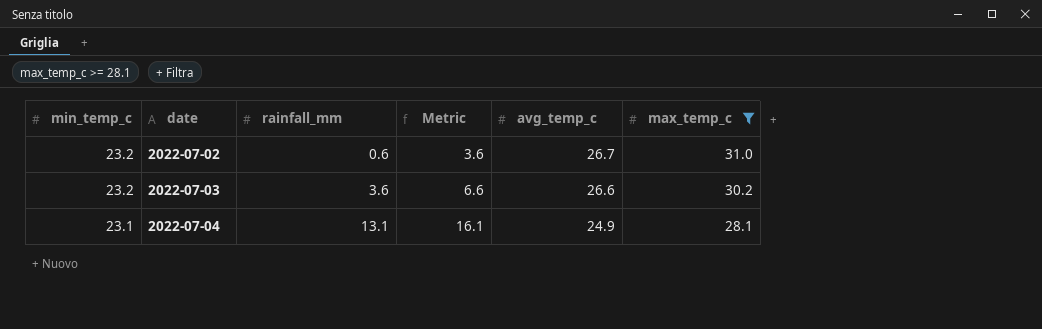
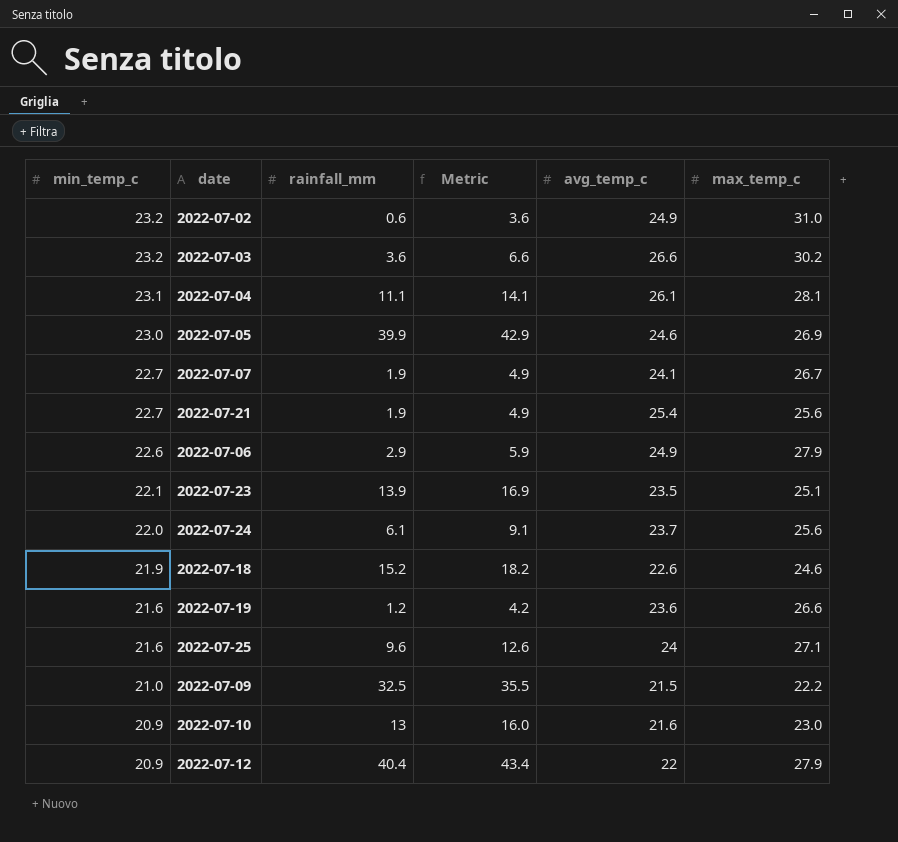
filter: max_temp_c >= 28.1 -> none
2022-07-02 | avg_temp_c: 26.7 -> 24.9
2022-07-04 | rainfall_mm: 13.1 -> 11.1
2022-07-04 | Metric: 16.1 -> 14.1
2022-07-04 | avg_temp_c: 24.9 -> 26.1

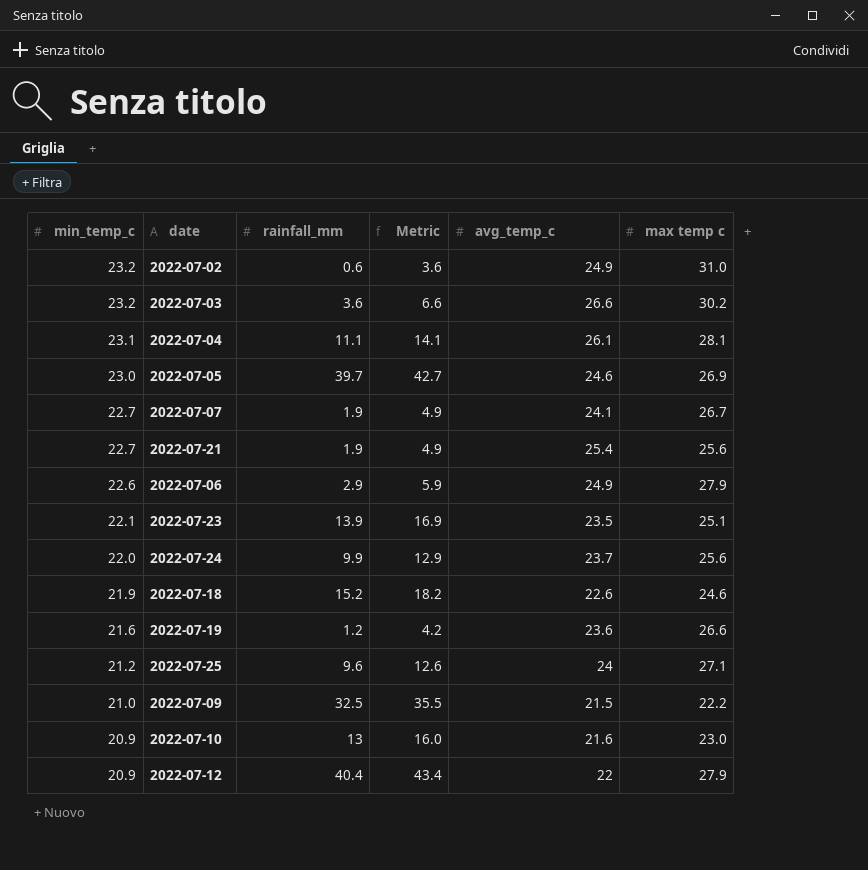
column name: max_temp_c -> max temp c
2022-07-05 | rainfall_mm: 39.9 -> 39.7
2022-07-05 | Metric: 42.9 -> 42.7
2022-07-24 | rainfall_mm: 6.1 -> 9.9
2022-07-24 | Metric: 9.1 -> 12.9
2022-07-25 | min_temp_c: 21.6 -> 21.2

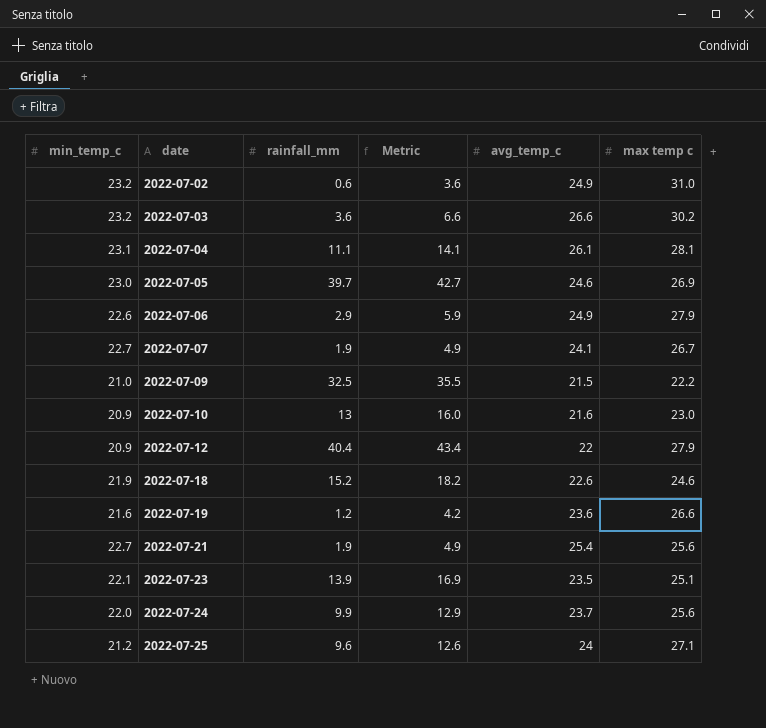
row order: min_temp_c descending -> date ascending

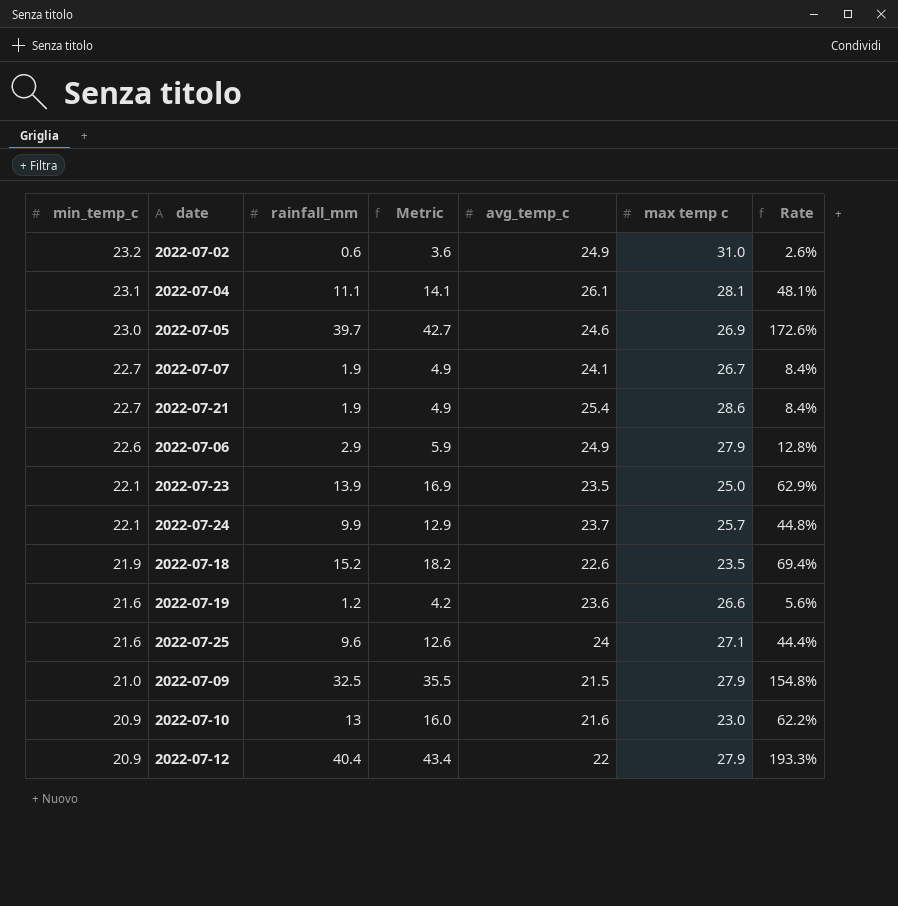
row order: date ascending -> min_temp_c descending
column Rate | formula: none -> [rainfall_mm] / [min_temp_c]
row 2022-07-03: 23.2 | 3.6 | 6.6 | 26.6 | 30.2 -> none
2022-07-21 | max temp c: 25.6 -> 28.6
2022-07-23 | max temp c: 25.1 -> 25.0
2022-07-24 | min_temp_c: 22.0 -> 22.1
2022-07-24 | max temp c: 25.6 -> 25.7
2022-07-18 | max temp c: 24.6 -> 23.5
2022-07-25 | min_temp_c: 21.2 -> 21.6
2022-07-09 | max temp c: 22.2 -> 27.9

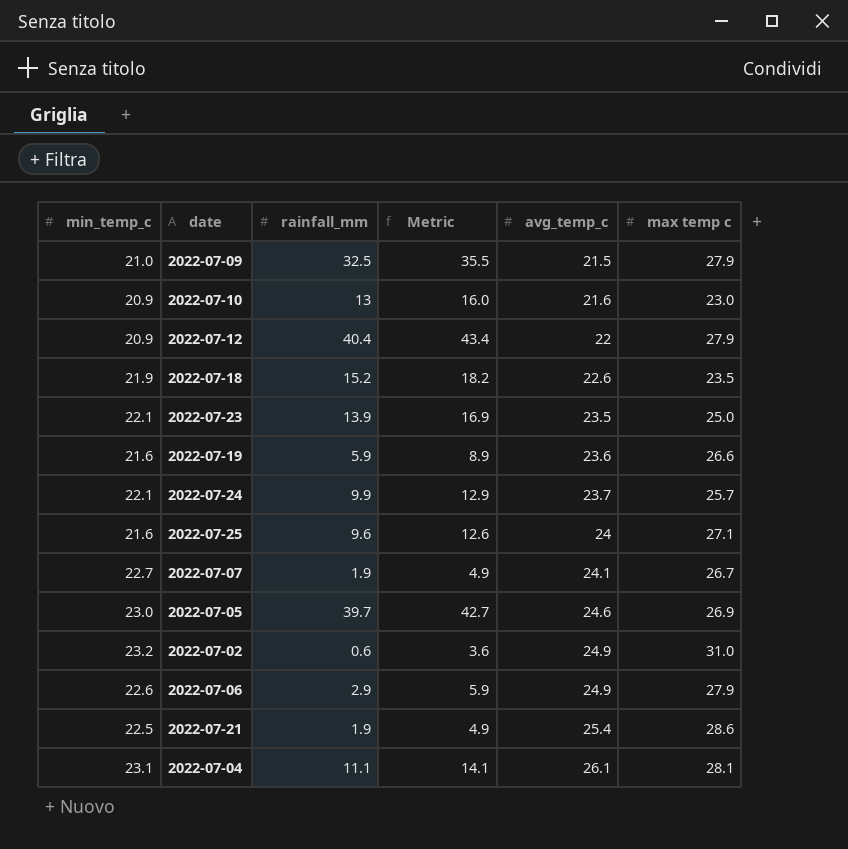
row order: min_temp_c descending -> avg_temp_c ascending
column Rate | formula: [rainfall_mm] / [min_temp_c] -> none
2022-07-19 | rainfall_mm: 1.2 -> 5.9
2022-07-19 | Metric: 4.2 -> 8.9
2022-07-21 | min_temp_c: 22.7 -> 22.5

